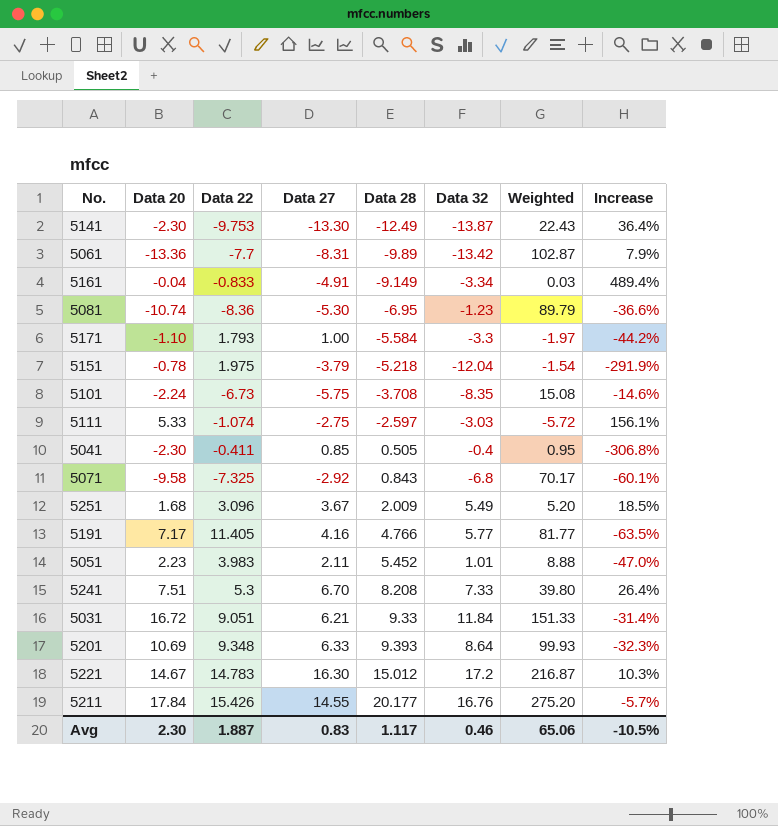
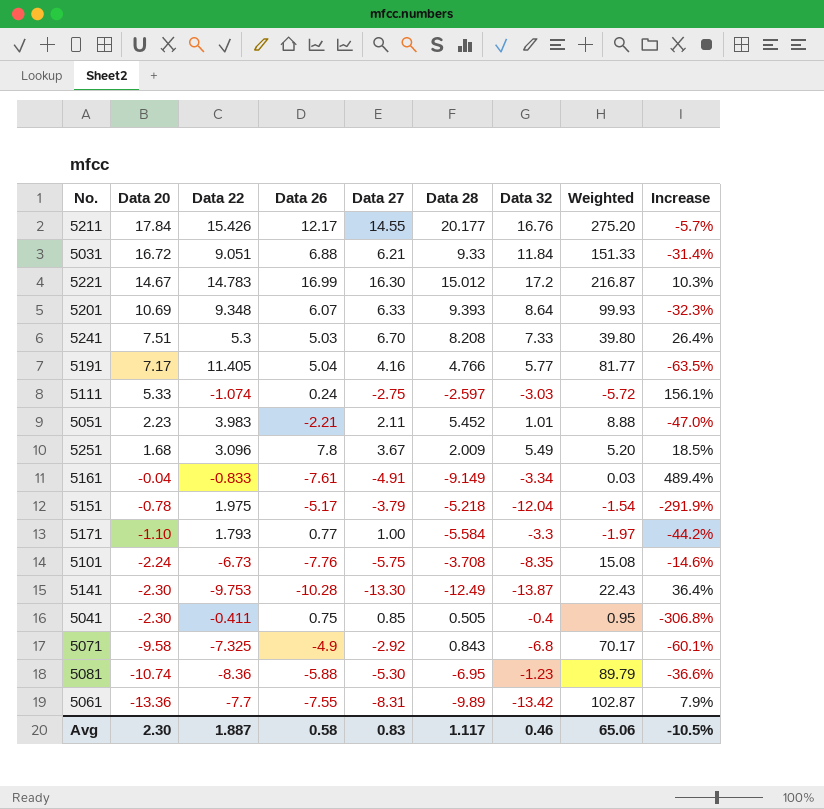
row order: Data 28 ascending -> Data 20 descending
column Data 26 | position: none -> 4

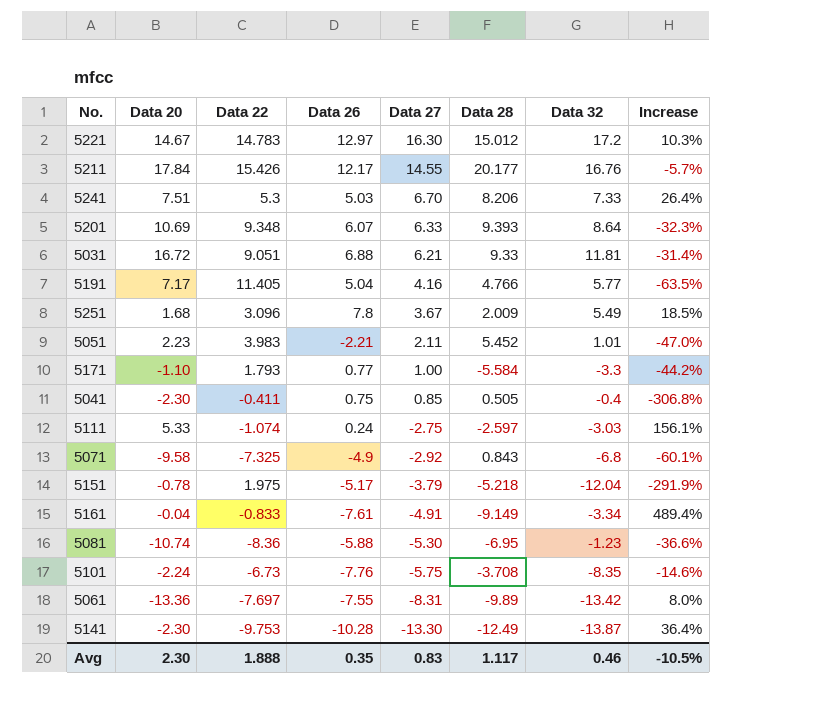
row order: Data 20 descending -> Data 27 descending
column Weighted | formula: [Data 20] * [Data 22] -> none
5221 | Data 26: 16.99 -> 12.97
5241 | Data 28: 8.208 -> 8.206
5031 | Data 32: 11.84 -> 11.81
5061 | Data 22: -7.7 -> -7.697
5061 | Increase: 7.9% -> 8.0%
Avg | Data 22: 1.887 -> 1.888
Avg | Data 26: 0.58 -> 0.35

